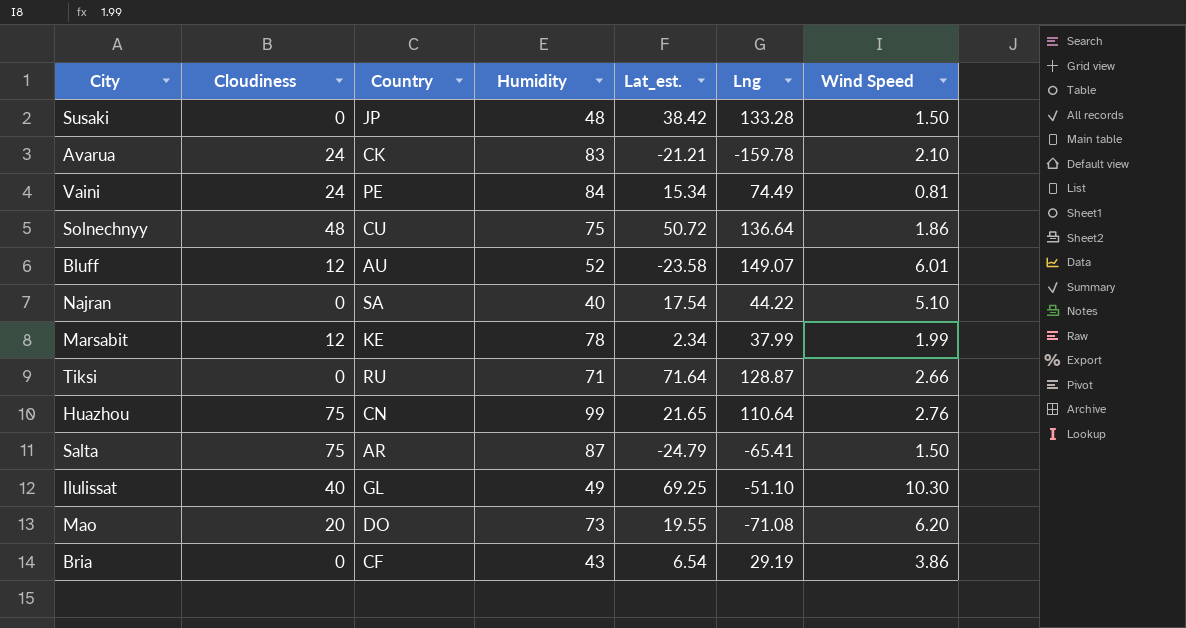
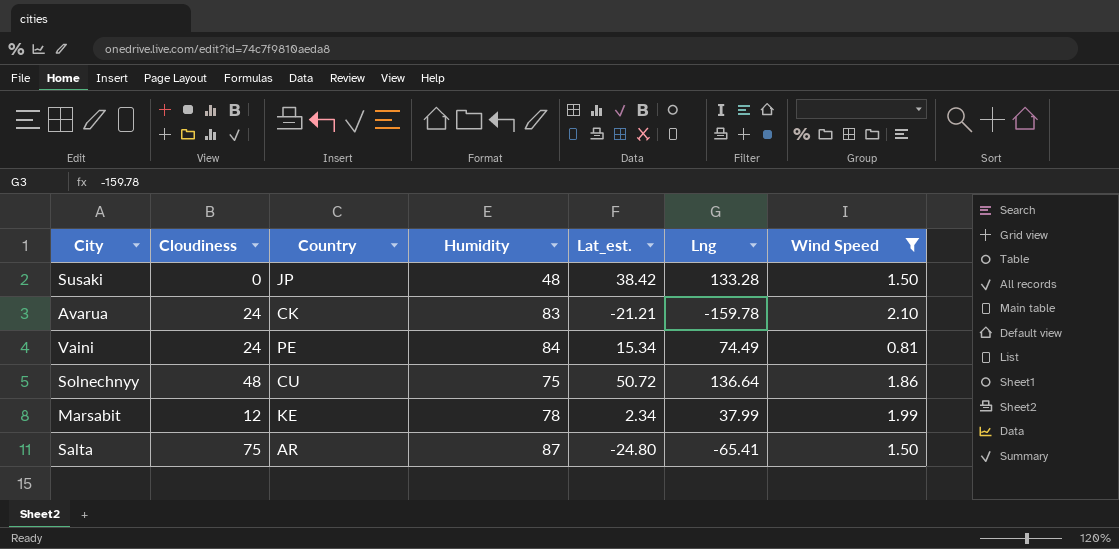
filter: none -> Wind Speed <= 2.10
Salta | Lat_est.: -24.79 -> -24.80

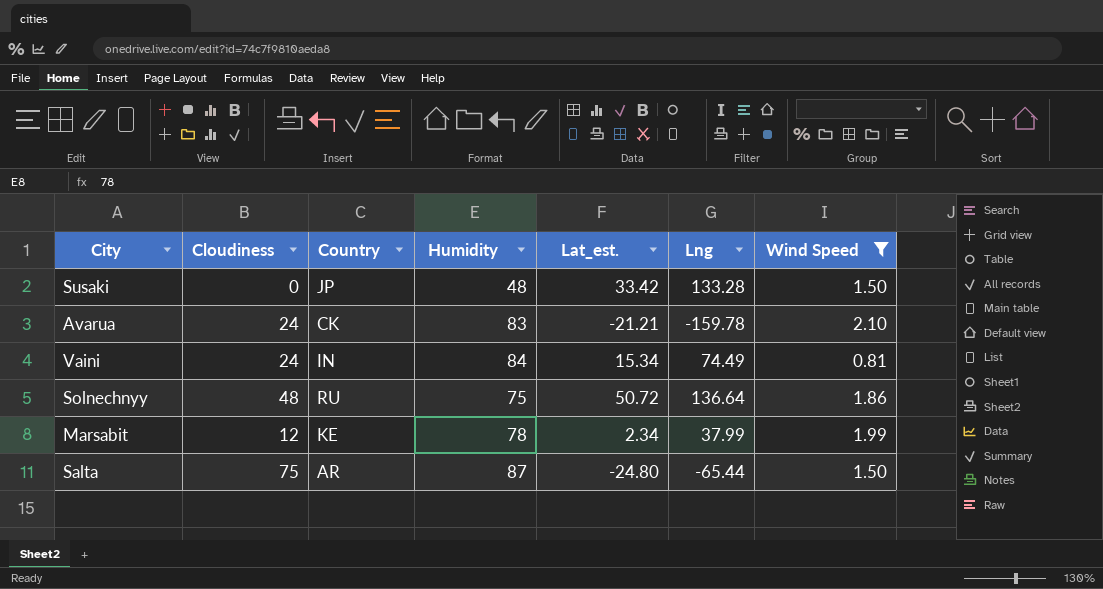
Susaki | Lat_est.: 38.42 -> 33.42
Vaini | Country: PE -> IN
Solnechnyy | Country: CU -> RU
Salta | Lng: -65.41 -> -65.44

